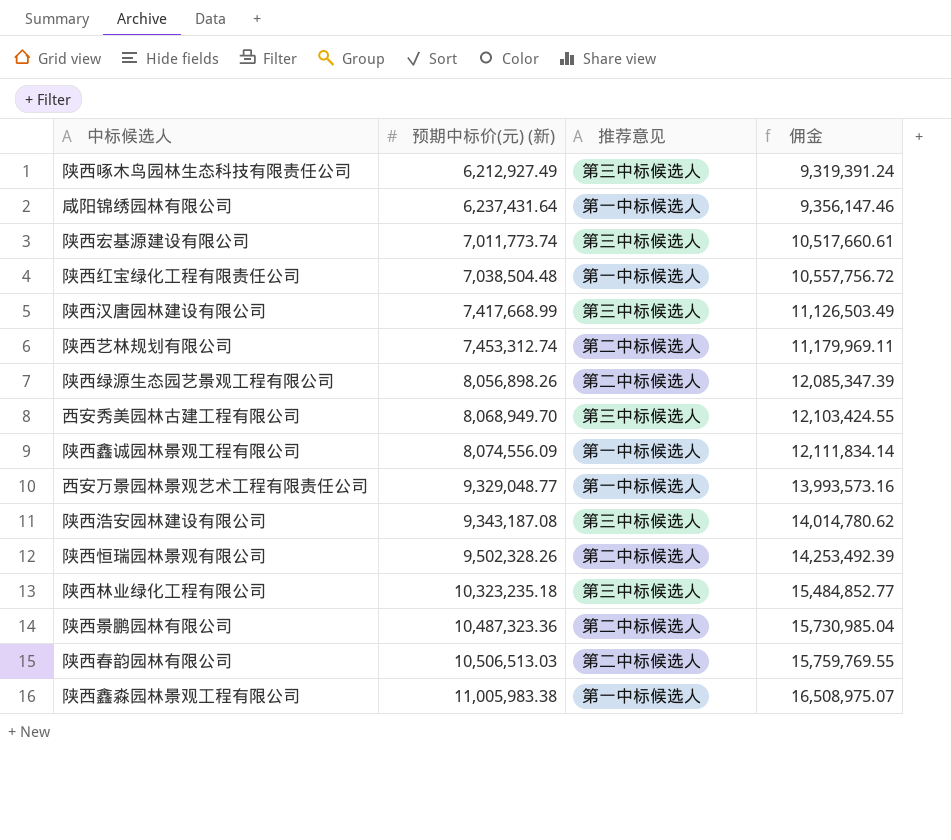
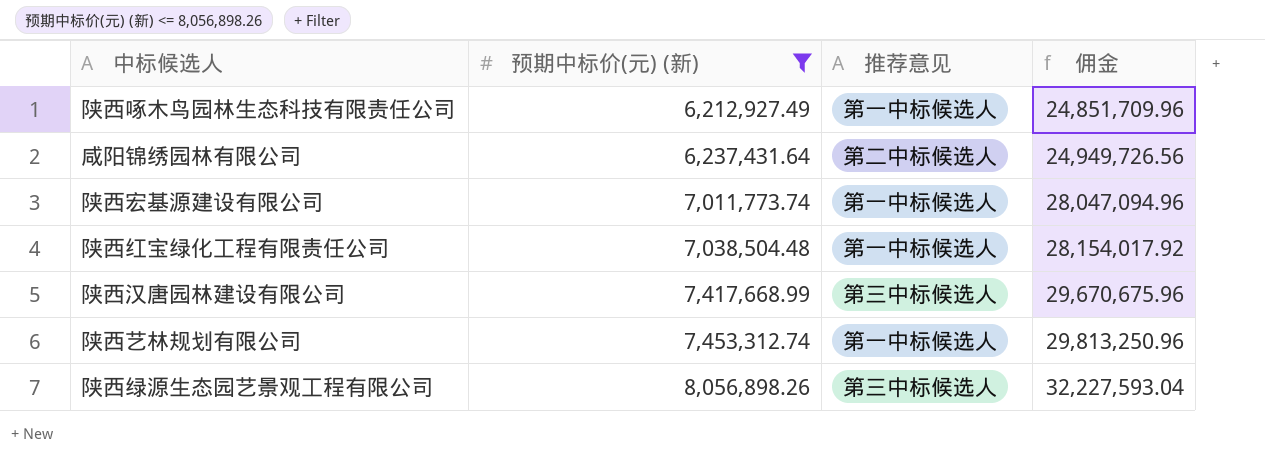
filter: none -> 预期中标价(元) (新) <= 8,056,898.26
column 佣金 | formula: [预期中标价(元) (新)] * 1.5 -> [预期中标价(元) (新)] * 4
陕西啄木鸟园林生态科技有限责任公司 | 推荐意见: 第三中标候选人 -> 第一中标候选人
咸阳锦绣园林有限公司 | 推荐意见: 第一中标候选人 -> 第二中标候选人
陕西宏基源建设有限公司 | 推荐意见: 第三中标候选人 -> 第一中标候选人
陕西艺林规划有限公司 | 推荐意见: 第二中标候选人 -> 第一中标候选人
陕西绿源生态园艺景观工程有限公司 | 推荐意见: 第二中标候选人 -> 第三中标候选人

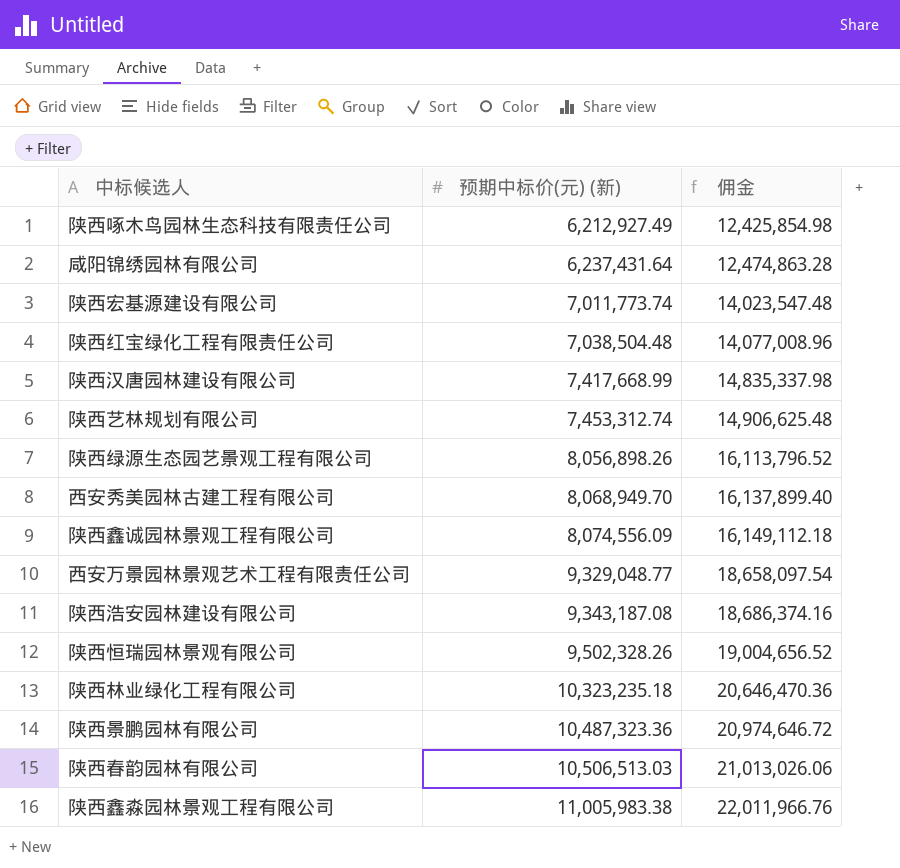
filter: 预期中标价(元) (新) <= 8,056,898.26 -> none
column 推荐意见 | position: 3 -> none
column 佣金 | formula: [预期中标价(元) (新)] * 4 -> [预期中标价(元) (新)] * 2

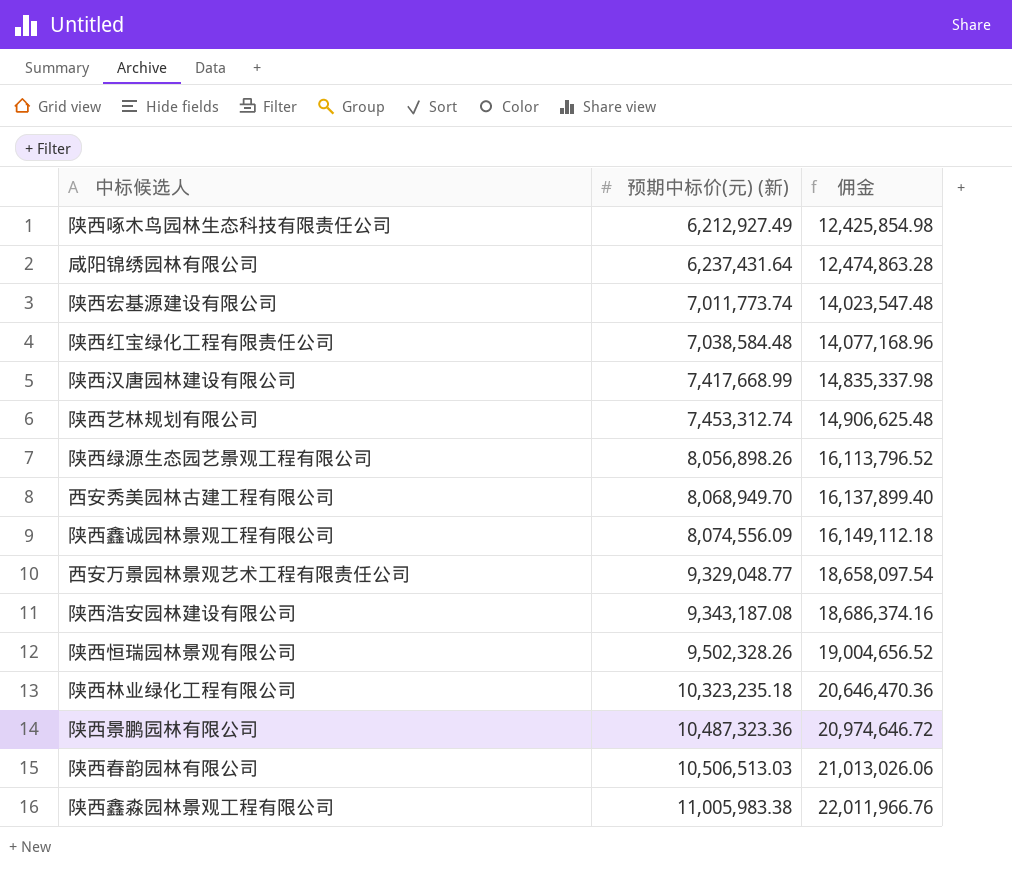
陕西红宝绿化工程有限责任公司 | 预期中标价(元) (新): 7,038,504.48 -> 7,038,584.48
陕西红宝绿化工程有限责任公司 | 佣金: 14,077,008.96 -> 14,077,168.96

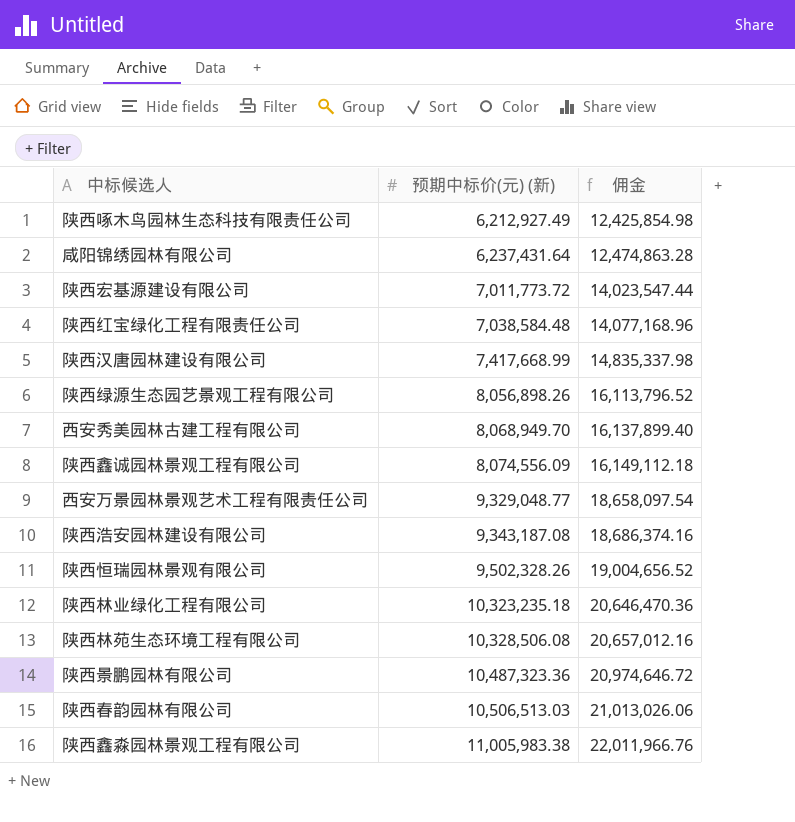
row 陕西艺林规划有限公司: 7,453,312.74 | 14,906,625.48 -> none
陕西宏基源建设有限公司 | 预期中标价(元) (新): 7,011,773.74 -> 7,011,773.72
陕西宏基源建设有限公司 | 佣金: 14,023,547.48 -> 14,023,547.44
row 陕西林苑生态环境工程有限公司: none -> 10,328,506.08 | 20,657,012.16

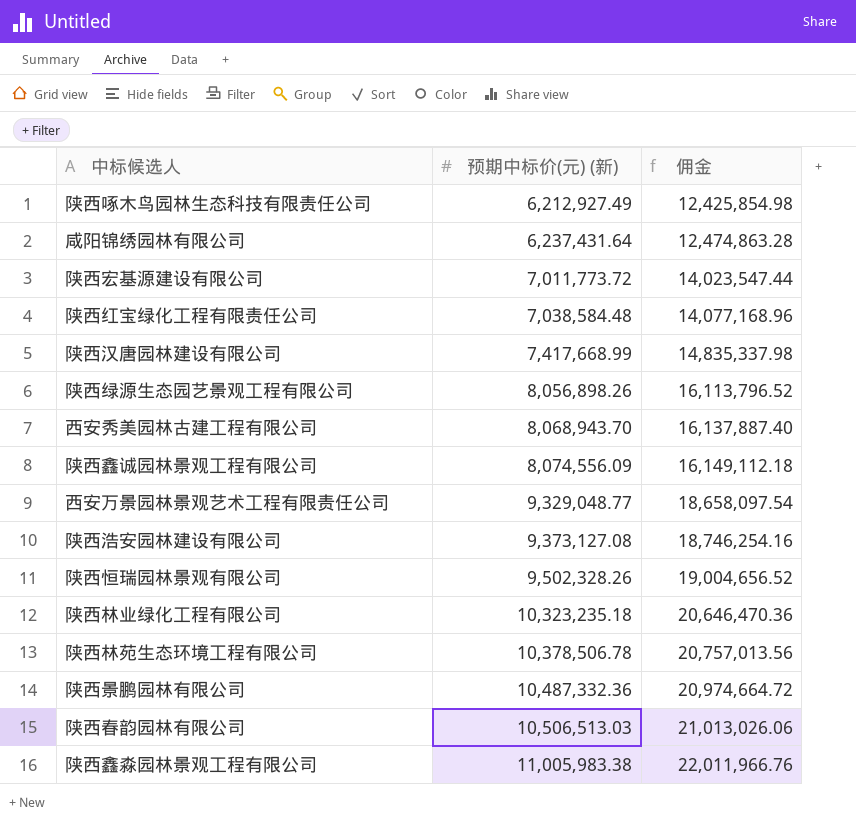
西安秀美园林古建工程有限公司 | 预期中标价(元) (新): 8,068,949.70 -> 8,068,943.70
西安秀美园林古建工程有限公司 | 佣金: 16,137,899.40 -> 16,137,887.40
陕西浩安园林建设有限公司 | 预期中标价(元) (新): 9,343,187.08 -> 9,373,127.08
陕西浩安园林建设有限公司 | 佣金: 18,686,374.16 -> 18,746,254.16
陕西林苑生态环境工程有限公司 | 预期中标价(元) (新): 10,328,506.08 -> 10,378,506.78
陕西林苑生态环境工程有限公司 | 佣金: 20,657,012.16 -> 20,757,013.56
陕西景鹏园林有限公司 | 预期中标价(元) (新): 10,487,323.36 -> 10,487,332.36
陕西景鹏园林有限公司 | 佣金: 20,974,646.72 -> 20,974,664.72

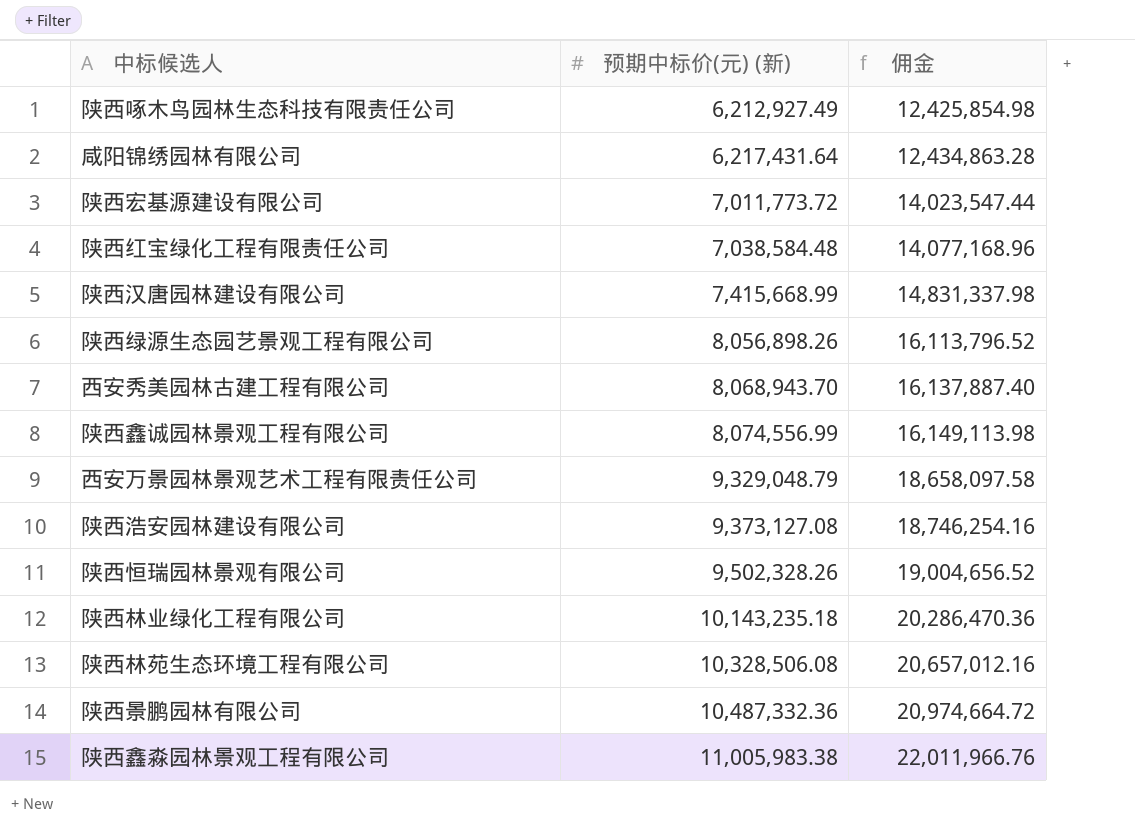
row 陕西春韵园林有限公司: 10,506,513.03 | 21,013,026.06 -> none
咸阳锦绣园林有限公司 | 预期中标价(元) (新): 6,237,431.64 -> 6,217,431.64
咸阳锦绣园林有限公司 | 佣金: 12,474,863.28 -> 12,434,863.28
陕西汉唐园林建设有限公司 | 预期中标价(元) (新): 7,417,668.99 -> 7,415,668.99
陕西汉唐园林建设有限公司 | 佣金: 14,835,337.98 -> 14,831,337.98
陕西鑫诚园林景观工程有限公司 | 预期中标价(元) (新): 8,074,556.09 -> 8,074,556.99
陕西鑫诚园林景观工程有限公司 | 佣金: 16,149,112.18 -> 16,149,113.98
西安万景园林景观艺术工程有限责任公司 | 预期中标价(元) (新): 9,329,048.77 -> 9,329,048.79
西安万景园林景观艺术工程有限责任公司 | 佣金: 18,658,097.54 -> 18,658,097.58
陕西林业绿化工程有限公司 | 预期中标价(元) (新): 10,323,235.18 -> 10,143,235.18
陕西林业绿化工程有限公司 | 佣金: 20,646,470.36 -> 20,286,470.36
陕西林苑生态环境工程有限公司 | 预期中标价(元) (新): 10,378,506.78 -> 10,328,506.08
陕西林苑生态环境工程有限公司 | 佣金: 20,757,013.56 -> 20,657,012.16

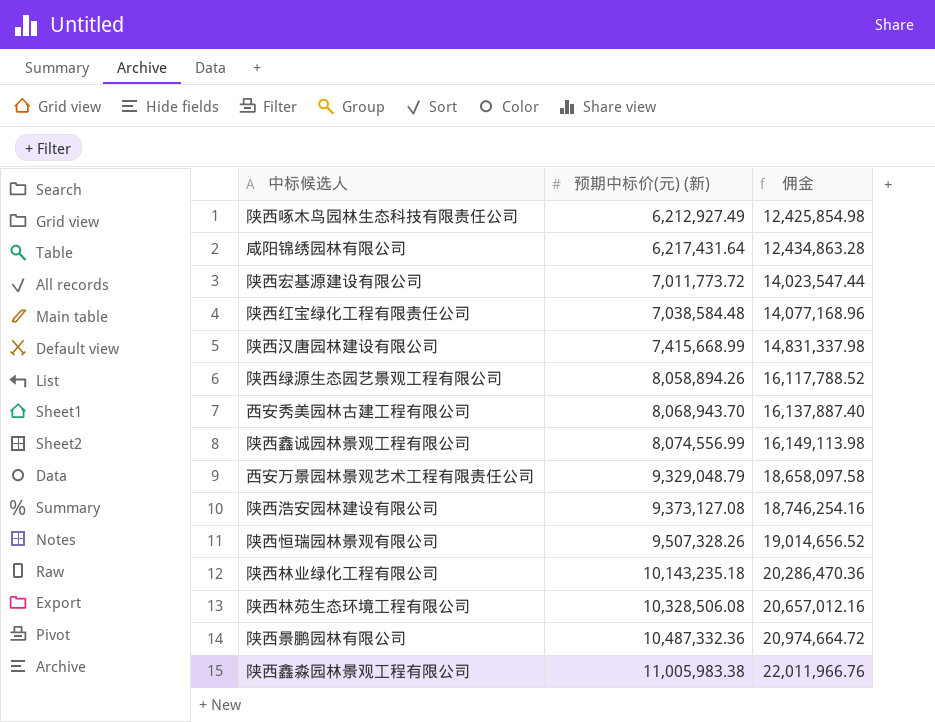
陕西绿源生态园艺景观工程有限公司 | 预期中标价(元) (新): 8,056,898.26 -> 8,058,894.26
陕西绿源生态园艺景观工程有限公司 | 佣金: 16,113,796.52 -> 16,117,788.52
陕西恒瑞园林景观有限公司 | 预期中标价(元) (新): 9,502,328.26 -> 9,507,328.26
陕西恒瑞园林景观有限公司 | 佣金: 19,004,656.52 -> 19,014,656.52

